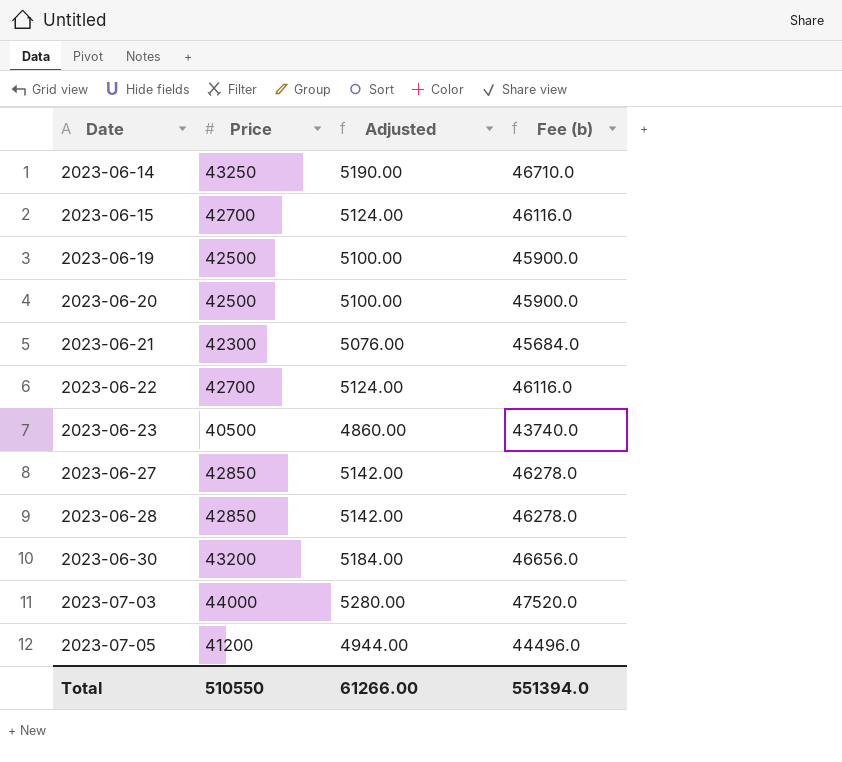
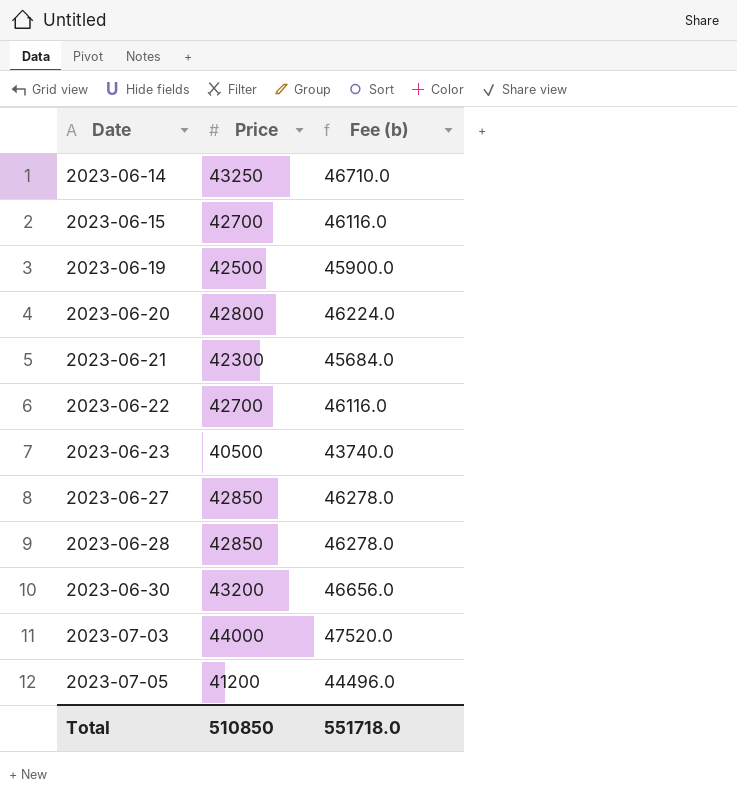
column Adjusted | formula: [Price] * 0.12 -> none
2023-06-20 | Price: 42500 -> 42800
2023-06-20 | Fee (b): 45900.0 -> 46224.0
Total | Price: 510550 -> 510850
Total | Fee (b): 551394.0 -> 551718.0

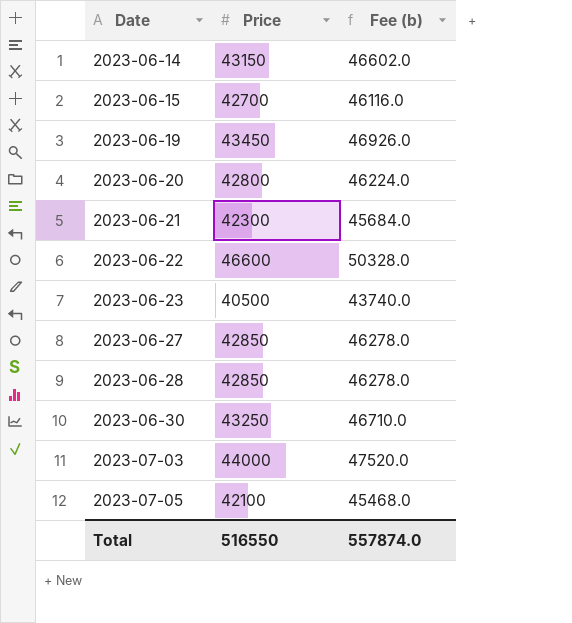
2023-06-14 | Price: 43250 -> 43150
2023-06-14 | Fee (b): 46710.0 -> 46602.0
2023-06-19 | Price: 42500 -> 43450
2023-06-19 | Fee (b): 45900.0 -> 46926.0
2023-06-22 | Price: 42700 -> 46600
2023-06-22 | Fee (b): 46116.0 -> 50328.0
2023-06-30 | Price: 43200 -> 43250
2023-06-30 | Fee (b): 46656.0 -> 46710.0
2023-07-05 | Price: 41200 -> 42100
2023-07-05 | Fee (b): 44496.0 -> 45468.0
Total | Price: 510850 -> 516550
Total | Fee (b): 551718.0 -> 557874.0

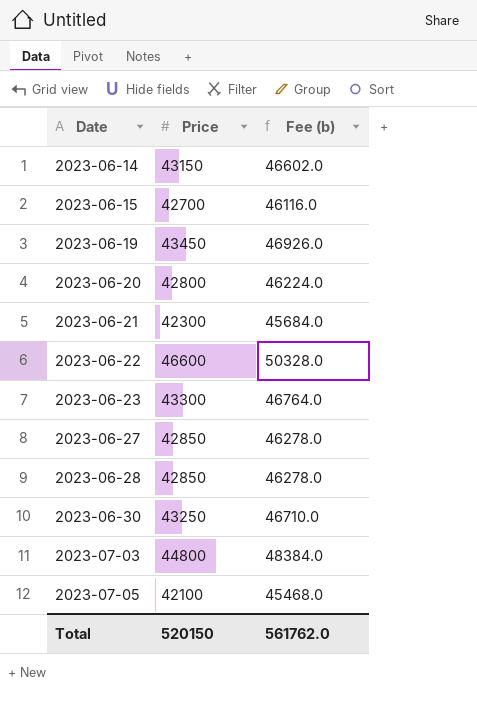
2023-06-23 | Price: 40500 -> 43300
2023-06-23 | Fee (b): 43740.0 -> 46764.0
2023-07-03 | Price: 44000 -> 44800
2023-07-03 | Fee (b): 47520.0 -> 48384.0
Total | Price: 516550 -> 520150
Total | Fee (b): 557874.0 -> 561762.0

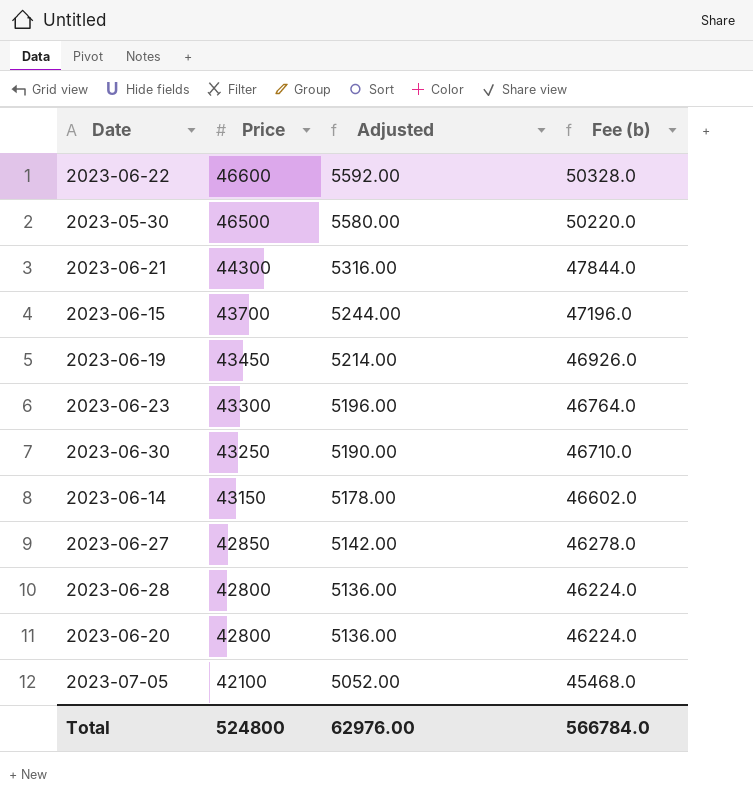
row order: Date ascending -> Price descending
column Adjusted | formula: none -> [Price] * 0.12
row 2023-07-03: 44800 | 48384.0 -> none
row 2023-05-30: none -> 46500 | 5580.00 | 50220.0
2023-06-21 | Price: 42300 -> 44300
2023-06-21 | Fee (b): 45684.0 -> 47844.0
2023-06-15 | Price: 42700 -> 43700
2023-06-15 | Fee (b): 46116.0 -> 47196.0
2023-06-28 | Price: 42850 -> 42800
2023-06-28 | Fee (b): 46278.0 -> 46224.0
Total | Price: 520150 -> 524800
Total | Fee (b): 561762.0 -> 566784.0

